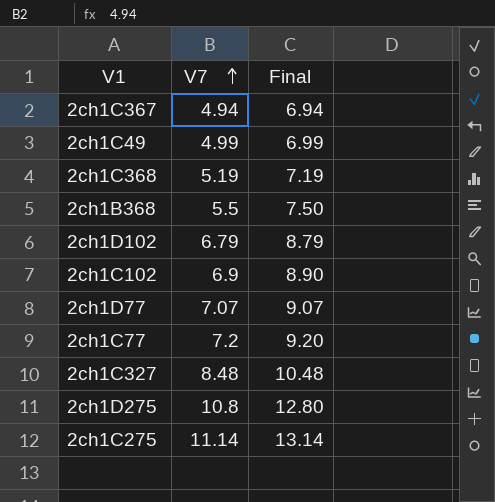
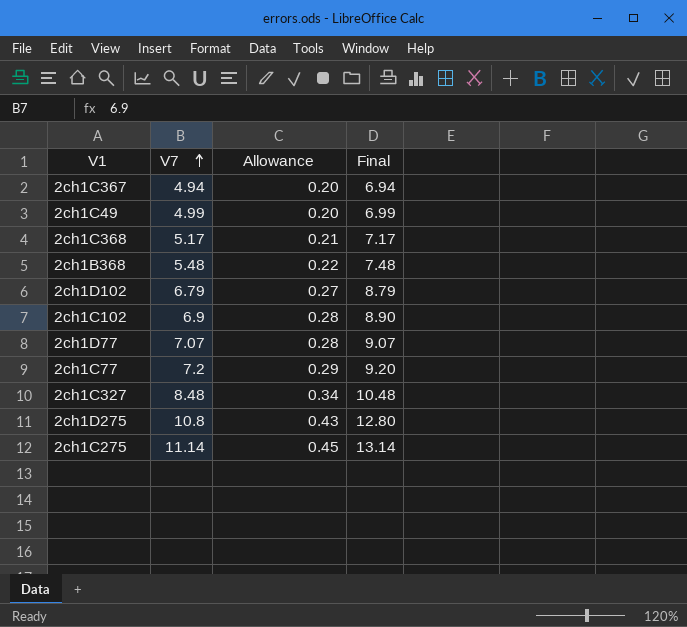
column Allowance | formula: none -> [V7] * 0.04
2ch1C368 | V7: 5.19 -> 5.17
2ch1C368 | Final: 7.19 -> 7.17
2ch1B368 | V7: 5.5 -> 5.48
2ch1B368 | Final: 7.50 -> 7.48

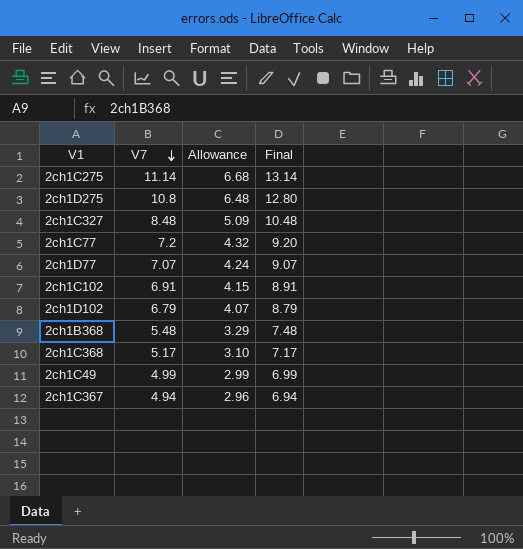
row order: V7 ascending -> V7 descending
column Allowance | formula: [V7] * 0.04 -> [V7] * 0.6
2ch1C102 | V7: 6.9 -> 6.91
2ch1C102 | Final: 8.90 -> 8.91

